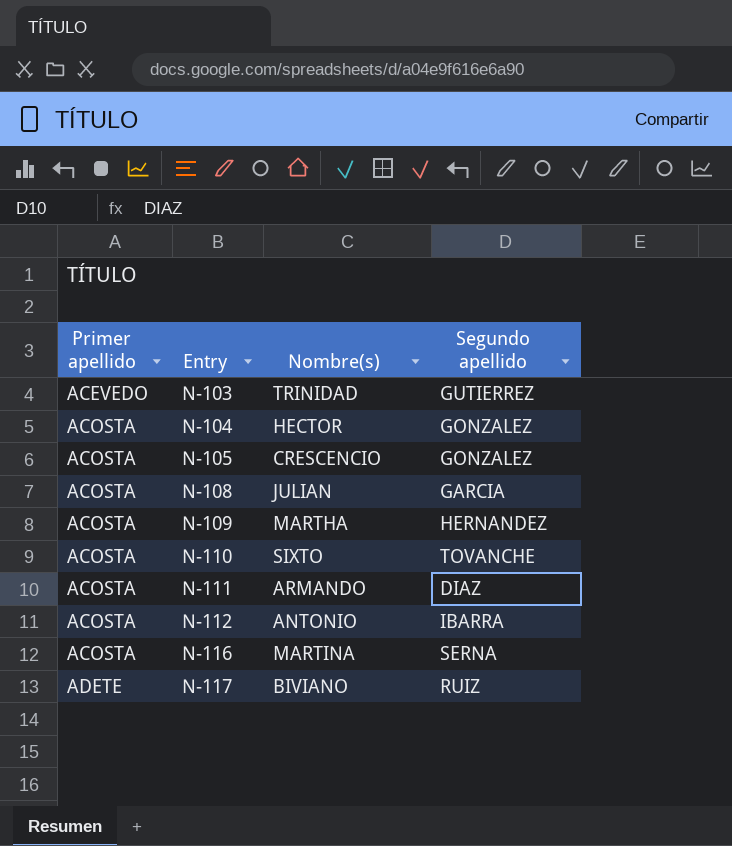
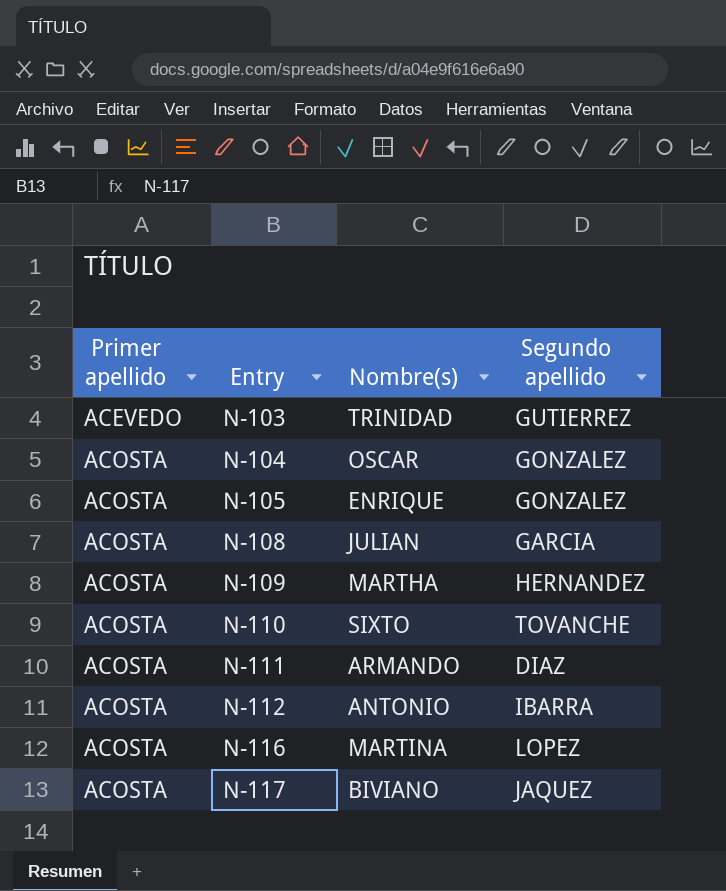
N-104 | Nombre(s): HECTOR -> OSCAR
N-105 | Nombre(s): CRESCENCIO -> ENRIQUE
N-116 | Segundo apellido: SERNA -> LOPEZ
N-117 | Primer apellido: ADETE -> ACOSTA
N-117 | Segundo apellido: RUIZ -> JAQUEZ

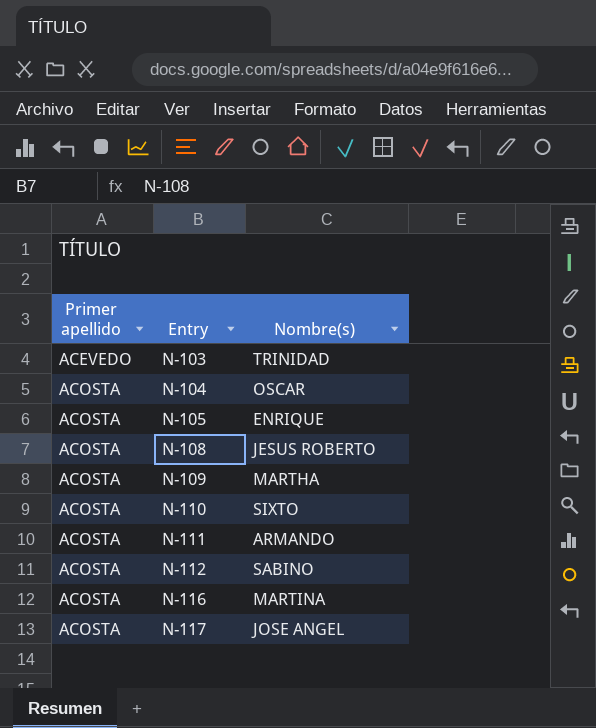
column Segundo apellido | position: 4 -> none
N-108 | Nombre(s): JULIAN -> JESUS ROBERTO
N-112 | Nombre(s): ANTONIO -> SABINO
N-117 | Nombre(s): BIVIANO -> JOSE ANGEL

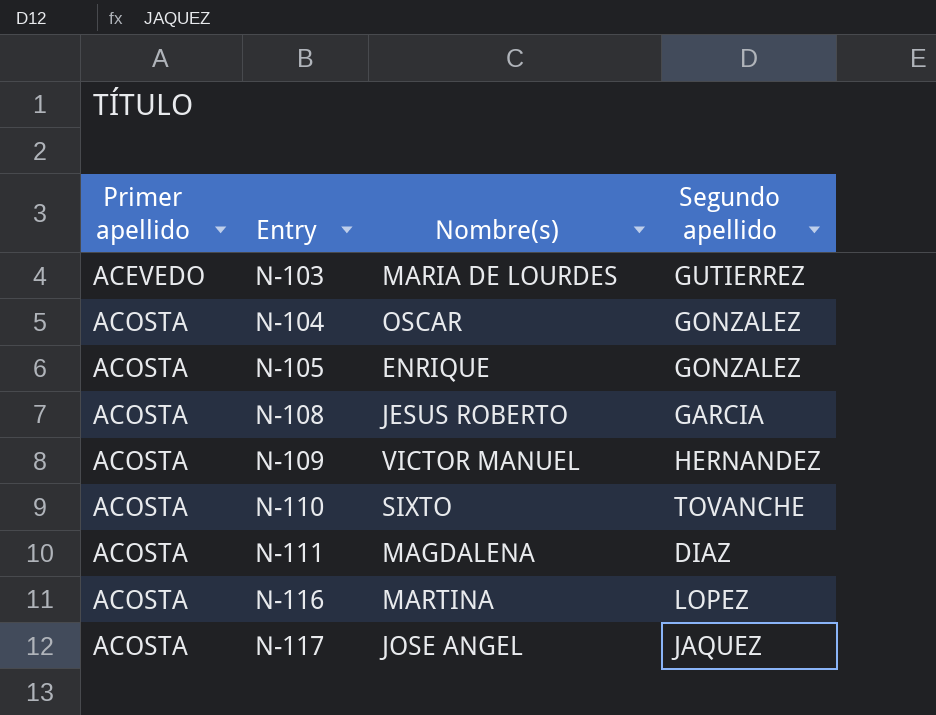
column Segundo apellido | position: none -> 4
row N-112: ACOSTA | SABINO -> none
N-103 | Nombre(s): TRINIDAD -> MARIA DE LOURDES
N-109 | Nombre(s): MARTHA -> VICTOR MANUEL
N-111 | Nombre(s): ARMANDO -> MAGDALENA

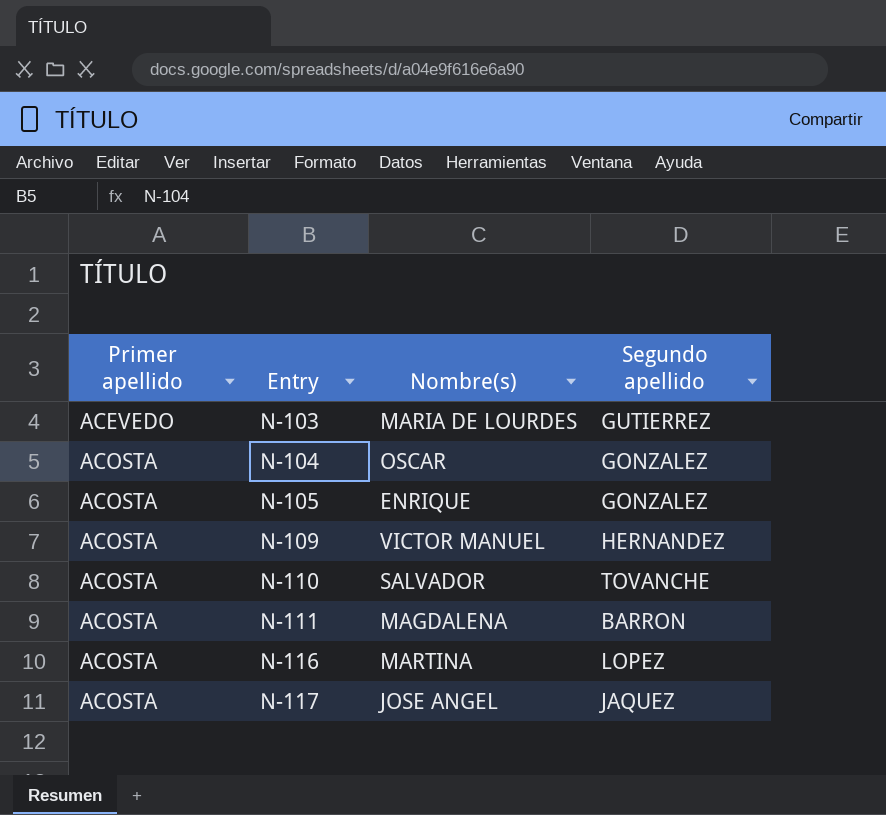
row N-108: ACOSTA | JESUS ROBERTO | GARCIA -> none
N-110 | Nombre(s): SIXTO -> SALVADOR
N-111 | Segundo apellido: DIAZ -> BARRON

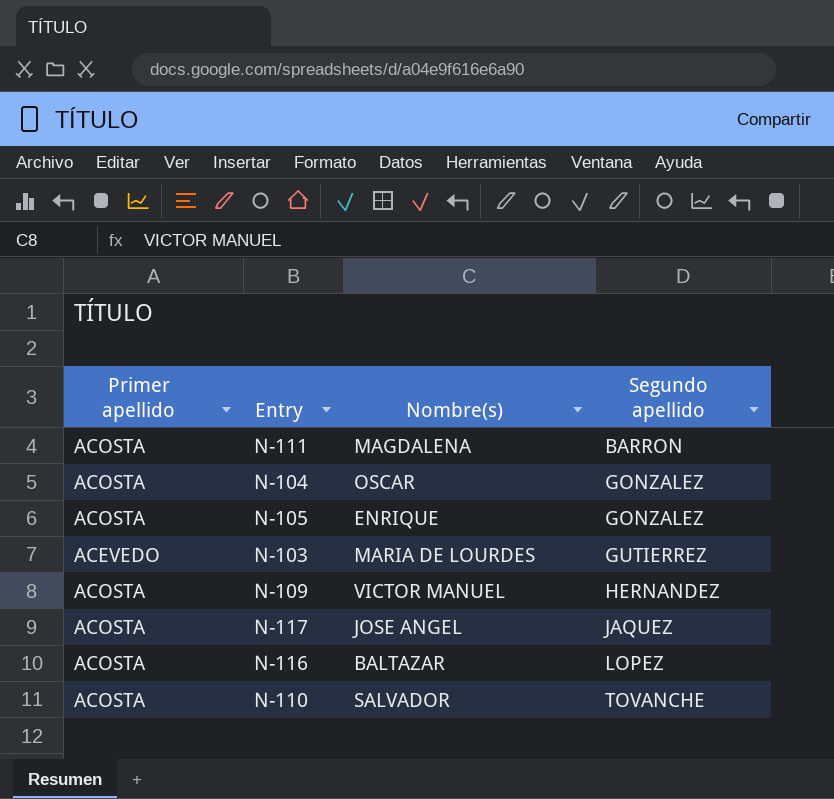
row order: Primer apellido ascending -> Segundo apellido ascending
N-116 | Nombre(s): MARTINA -> BALTAZAR

